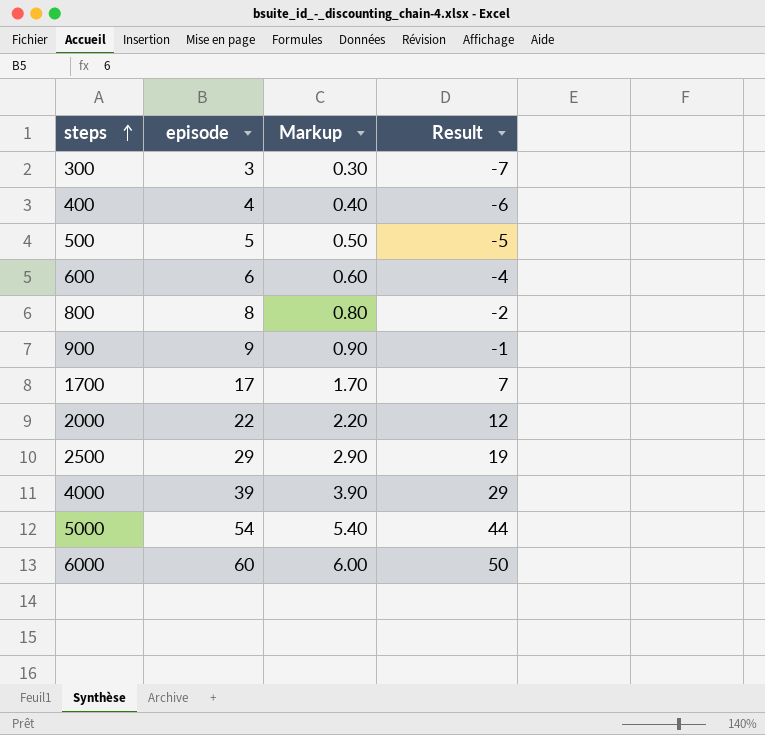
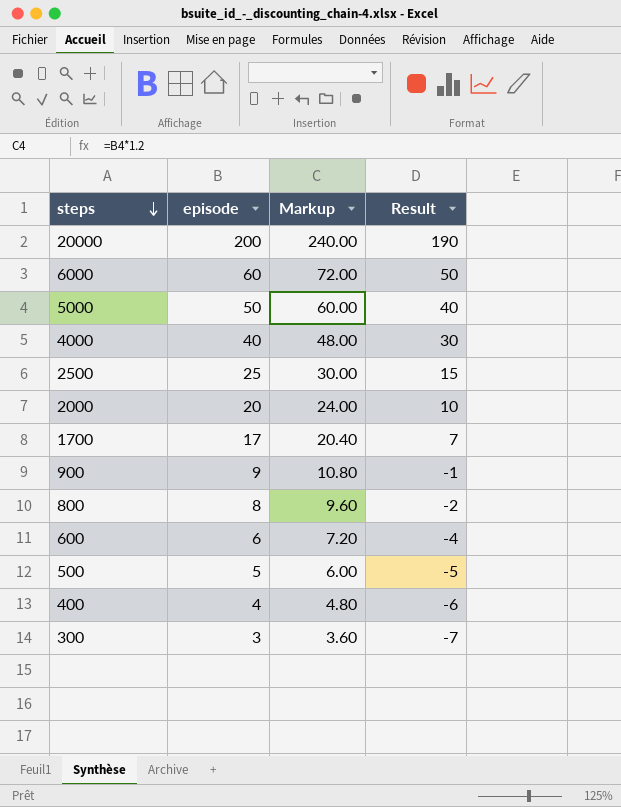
row order: steps ascending -> steps descending
column Markup | formula: [episode] * 0.1 -> [episode] * 1.2
row 20000: none -> 200 | 240.00 | 190
5000 | episode: 54 -> 50
5000 | Result: 44 -> 40
4000 | episode: 39 -> 40
4000 | Result: 29 -> 30
2500 | episode: 29 -> 25
2500 | Result: 19 -> 15
2000 | episode: 22 -> 20
2000 | Result: 12 -> 10

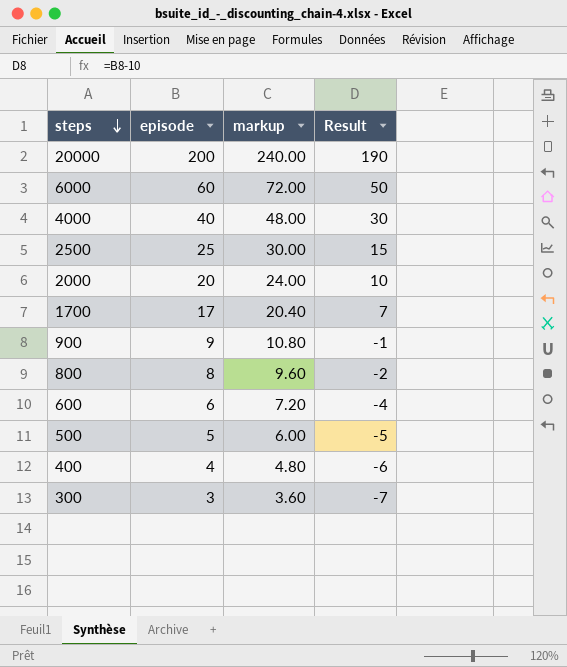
column name: Markup -> markup
row 5000: 50 | 60.00 | 40 -> none

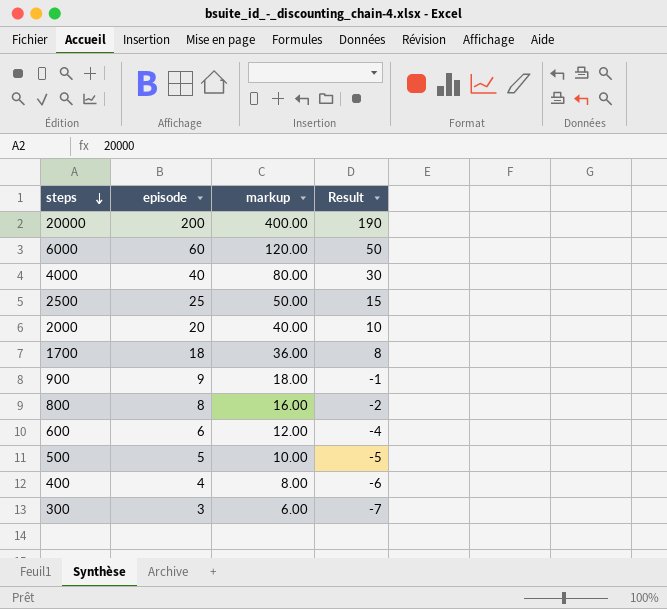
column markup | formula: [episode] * 1.2 -> [episode] * 2
1700 | episode: 17 -> 18
1700 | Result: 7 -> 8

